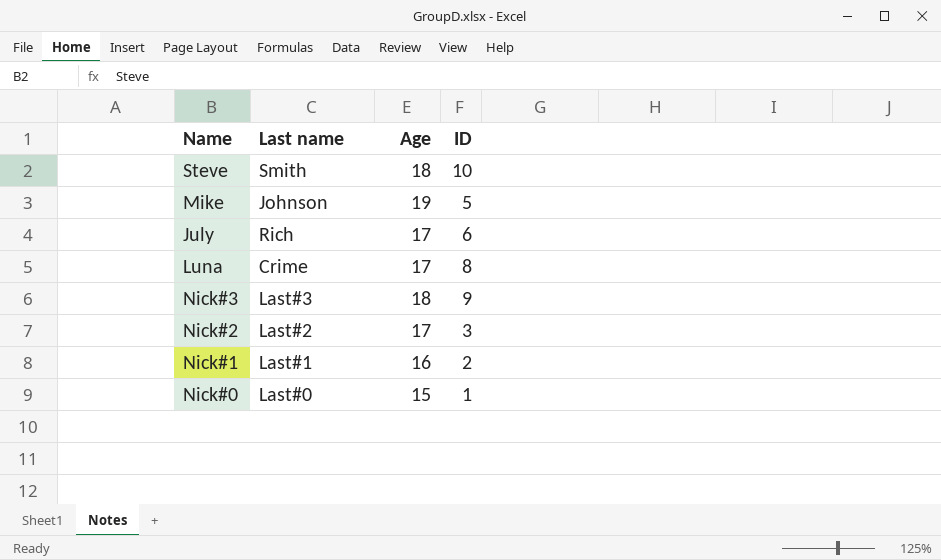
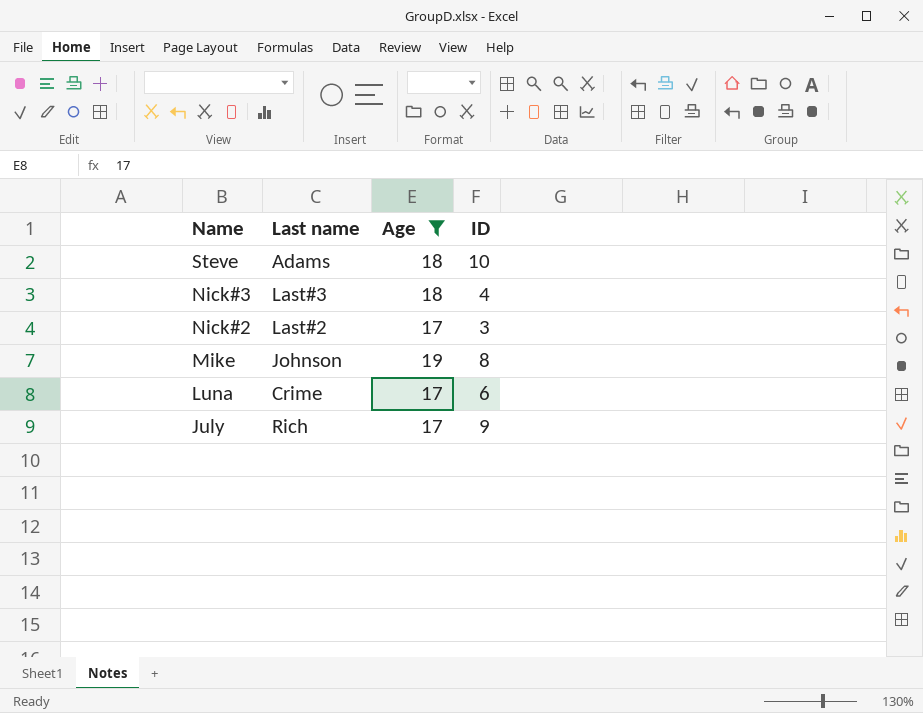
filter: none -> Age >= 17
row order: none -> Name descending
Steve | Last name: Smith -> Adams
Nick#3 | ID: 9 -> 4
Mike | ID: 5 -> 8
Luna | ID: 8 -> 6
July | ID: 6 -> 9

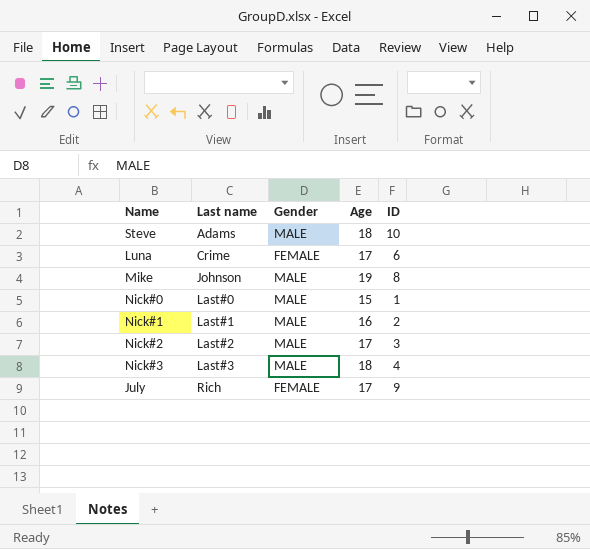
filter: Age >= 17 -> none
row order: Name descending -> Last name ascending
column Gender | position: none -> 3

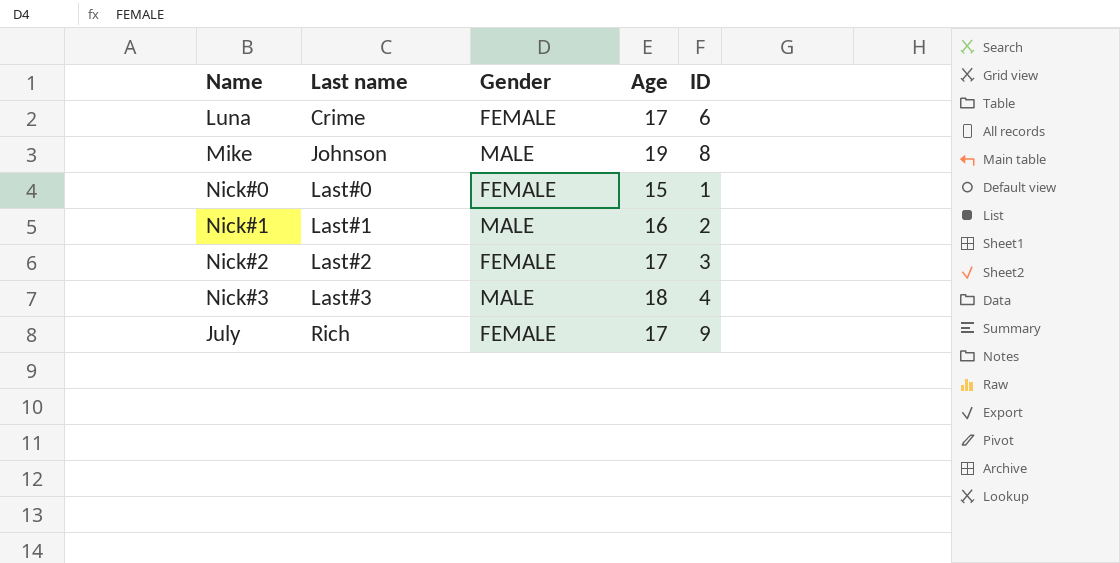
row Steve: Adams | MALE | 18 | 10 -> none
Nick#0 | Gender: MALE -> FEMALE
Nick#2 | Gender: MALE -> FEMALE

